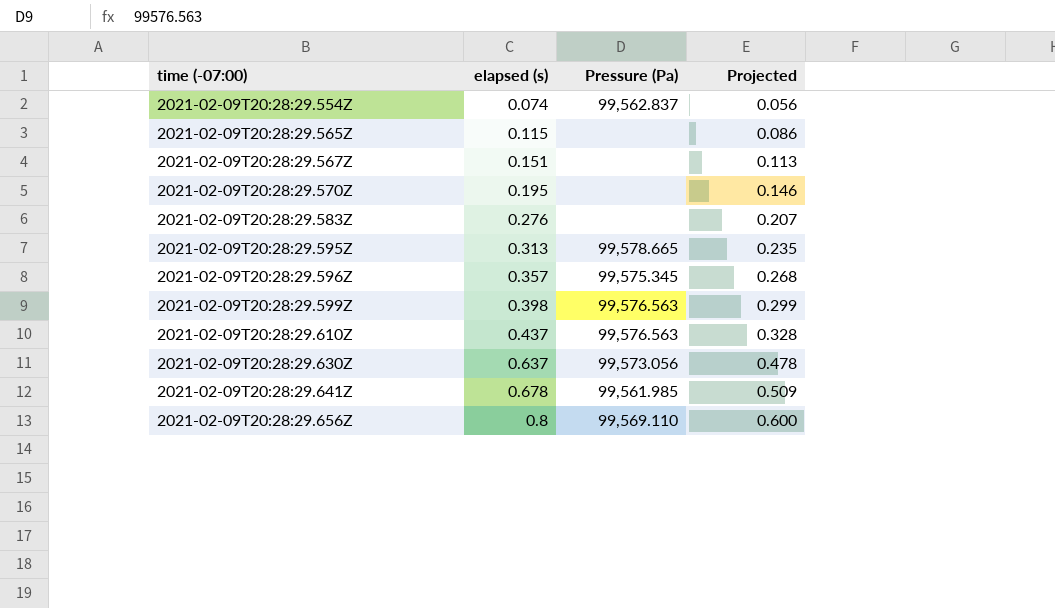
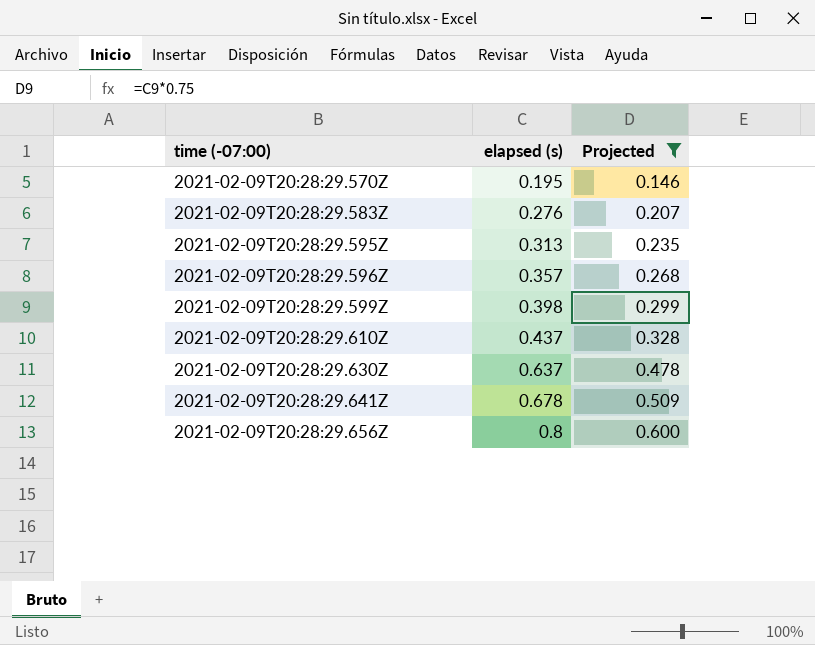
filter: none -> Projected >= 0.146
column Pressure (Pa) | position: 3 -> none

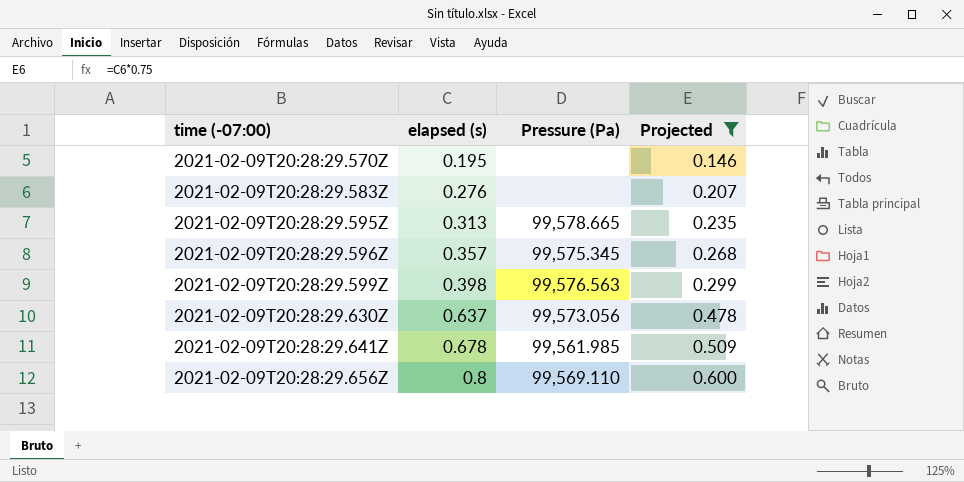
column Pressure (Pa) | position: none -> 3
row 2021-02-09T20:28:29.610Z: 0.437 | 0.328 -> none

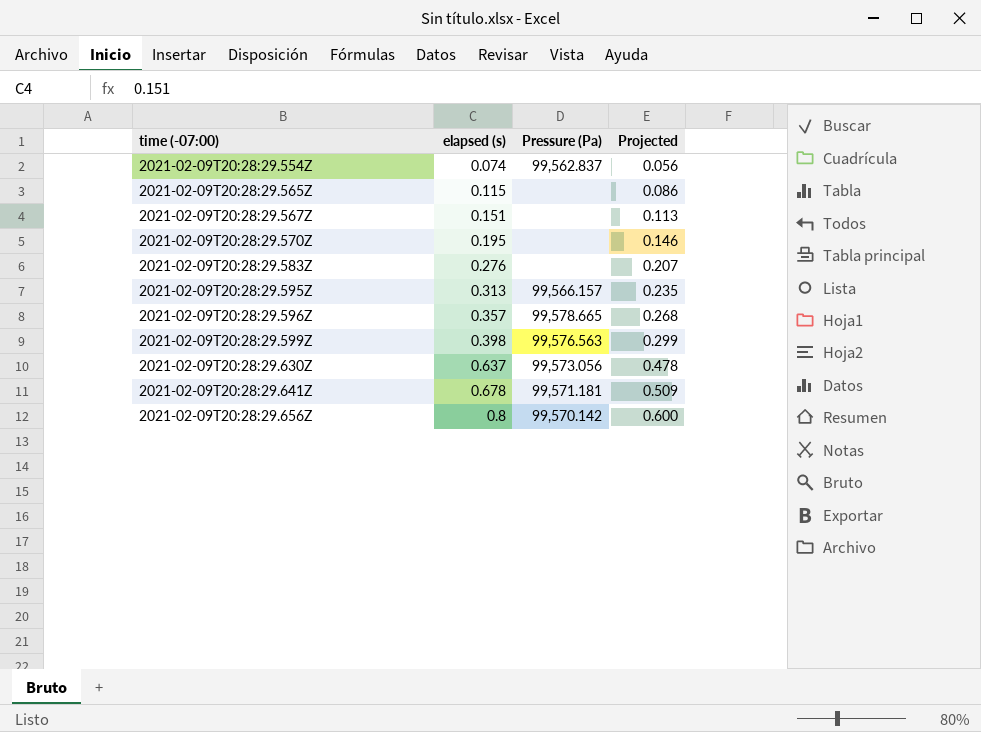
filter: Projected >= 0.146 -> none
2021-02-09T20:28:29.595Z | Pressure (Pa): 99,578.665 -> 99,566.157
2021-02-09T20:28:29.596Z | Pressure (Pa): 99,575.345 -> 99,578.665
2021-02-09T20:28:29.641Z | Pressure (Pa): 99,561.985 -> 99,571.181
2021-02-09T20:28:29.656Z | Pressure (Pa): 99,569.110 -> 99,570.142

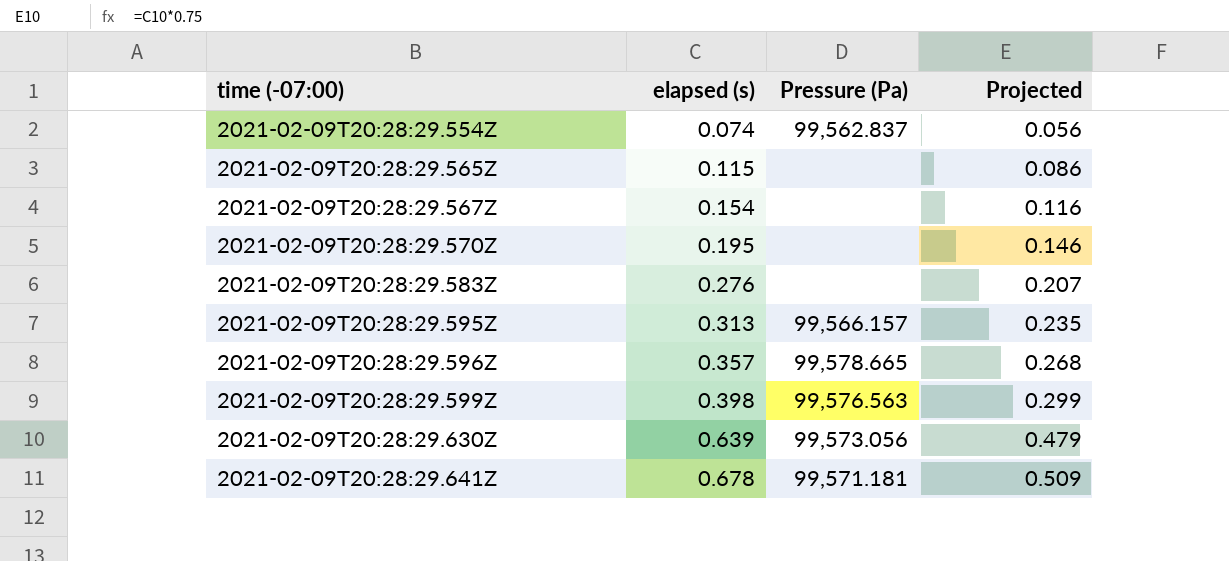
row 2021-02-09T20:28:29.656Z: 0.8 | 99,570.142 | 0.600 -> none
2021-02-09T20:28:29.567Z | elapsed (s): 0.151 -> 0.154
2021-02-09T20:28:29.567Z | Projected: 0.113 -> 0.116
2021-02-09T20:28:29.630Z | elapsed (s): 0.637 -> 0.639
2021-02-09T20:28:29.630Z | Projected: 0.478 -> 0.479

